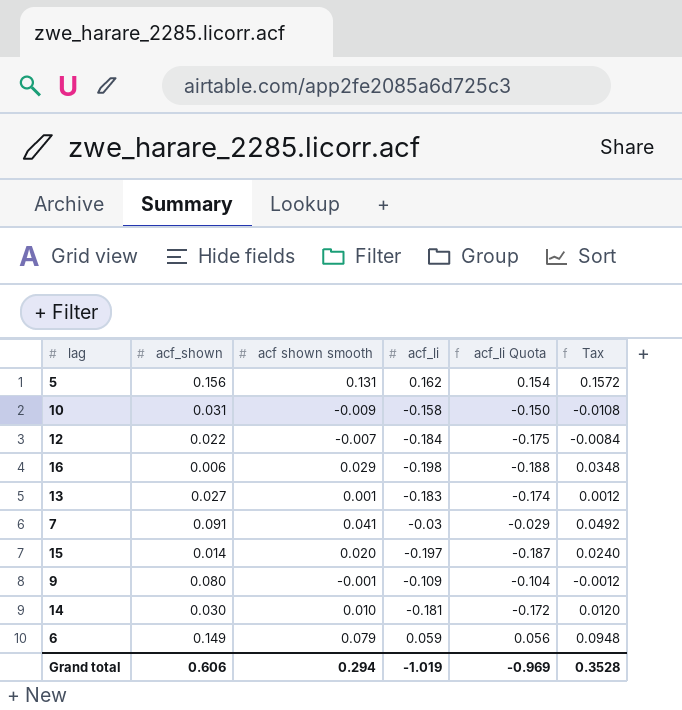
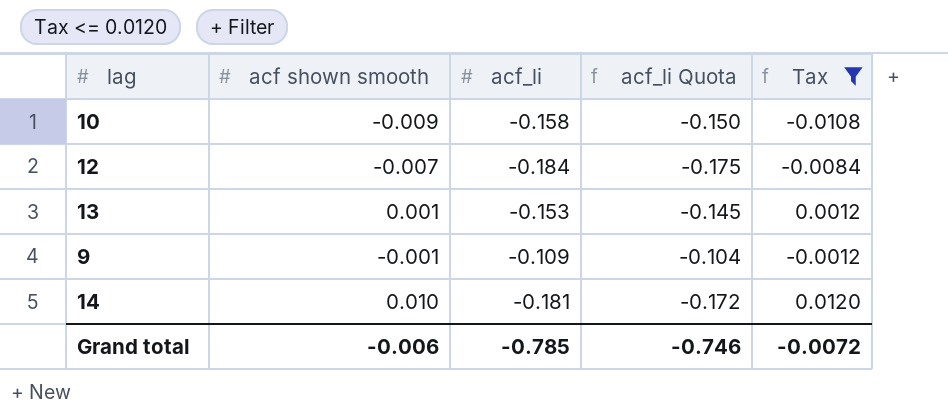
filter: none -> Tax <= 0.0120
column acf_shown | position: 2 -> none
13 | acf_li: -0.183 -> -0.153
13 | acf_li Quota: -0.174 -> -0.145
Grand total | acf shown smooth: 0.294 -> -0.006
Grand total | acf_li: -1.019 -> -0.785
Grand total | acf_li Quota: -0.969 -> -0.746
Grand total | Tax: 0.3528 -> -0.0072

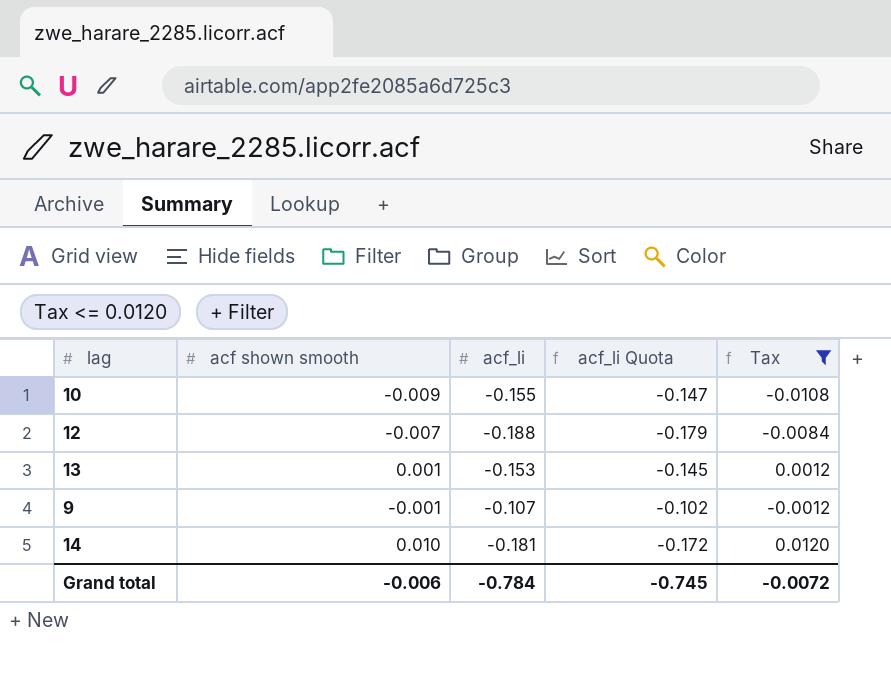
10 | acf_li: -0.158 -> -0.155
10 | acf_li Quota: -0.150 -> -0.147
12 | acf_li: -0.184 -> -0.188
12 | acf_li Quota: -0.175 -> -0.179
9 | acf_li: -0.109 -> -0.107
9 | acf_li Quota: -0.104 -> -0.102
Grand total | acf_li: -0.785 -> -0.784
Grand total | acf_li Quota: -0.746 -> -0.745

